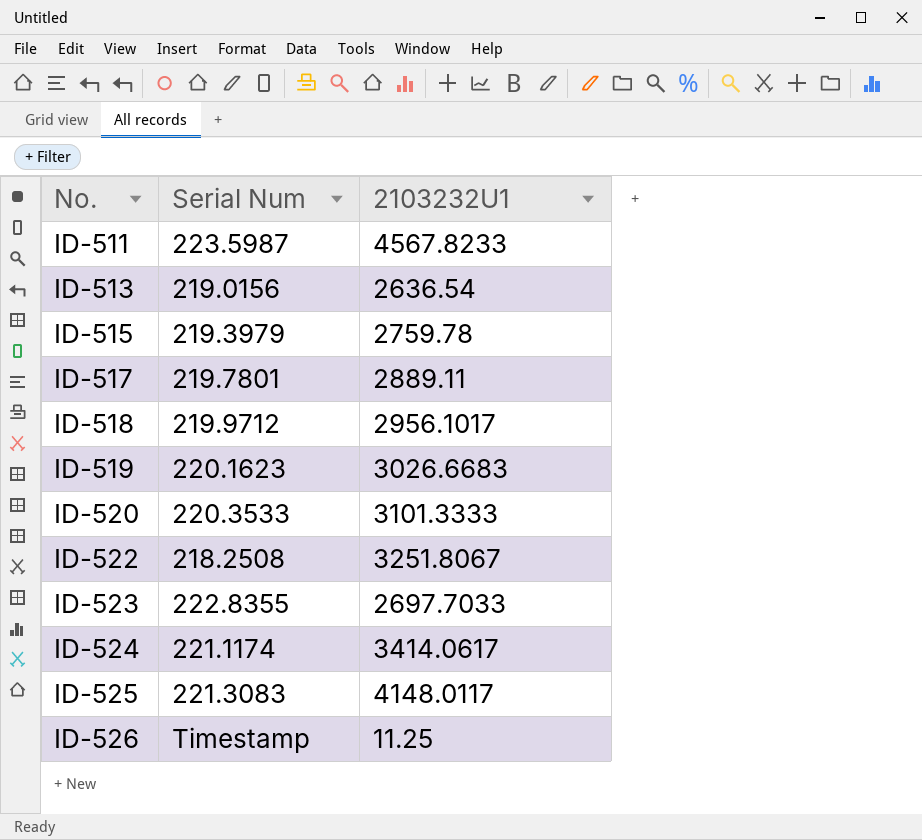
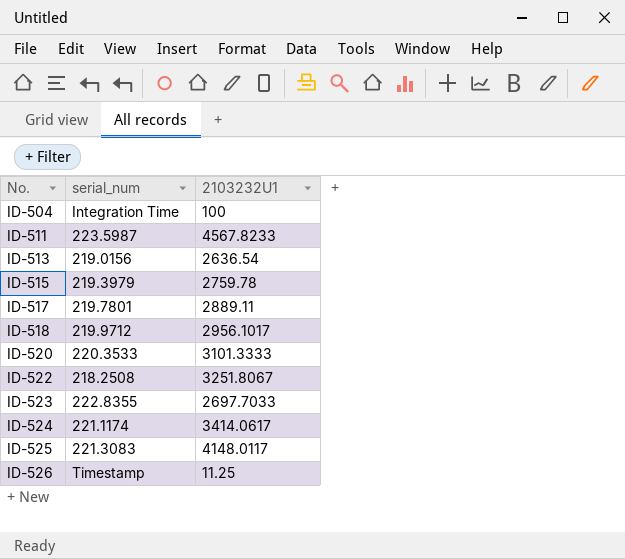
column name: Serial Num -> serial_num
row ID-519: 220.1623 | 3026.6683 -> none
row ID-504: none -> Integration Time | 100

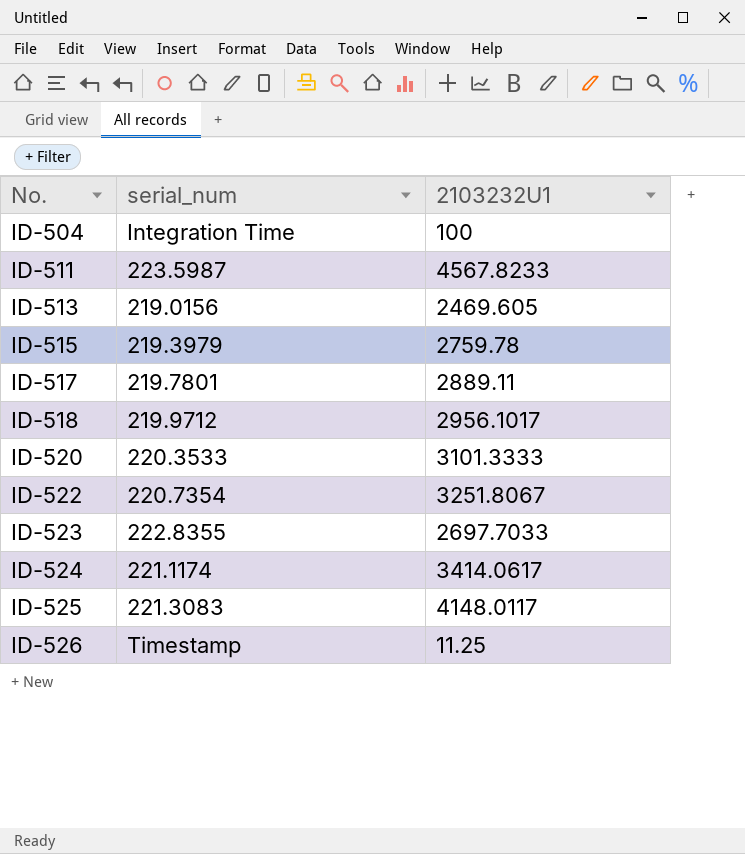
ID-513 | 2103232U1: 2636.54 -> 2469.605
ID-522 | serial_num: 218.2508 -> 220.7354

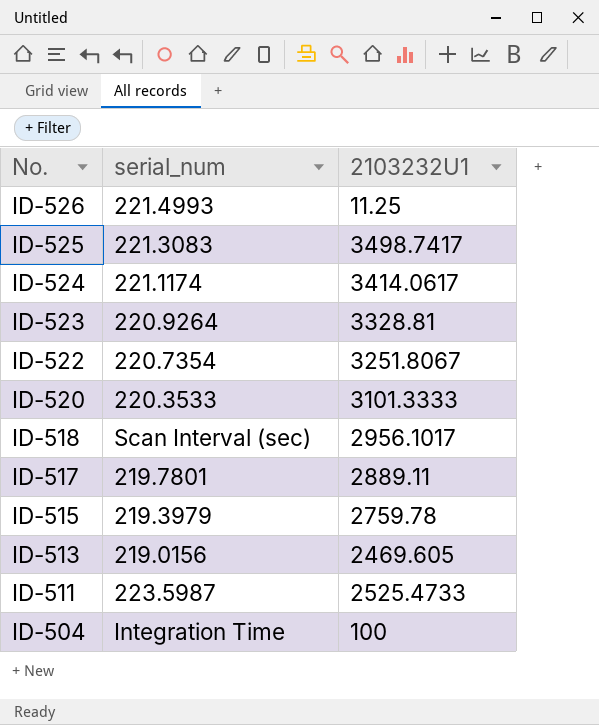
row order: No. ascending -> No. descending
ID-526 | serial_num: Timestamp -> 221.4993
ID-525 | 2103232U1: 4148.0117 -> 3498.7417
ID-523 | serial_num: 222.8355 -> 220.9264
ID-523 | 2103232U1: 2697.7033 -> 3328.81
ID-518 | serial_num: 219.9712 -> Scan Interval (sec)
ID-511 | 2103232U1: 4567.8233 -> 2525.4733

